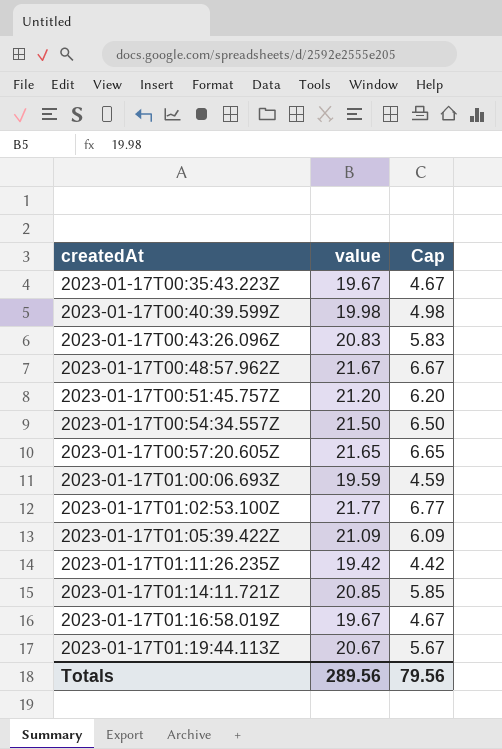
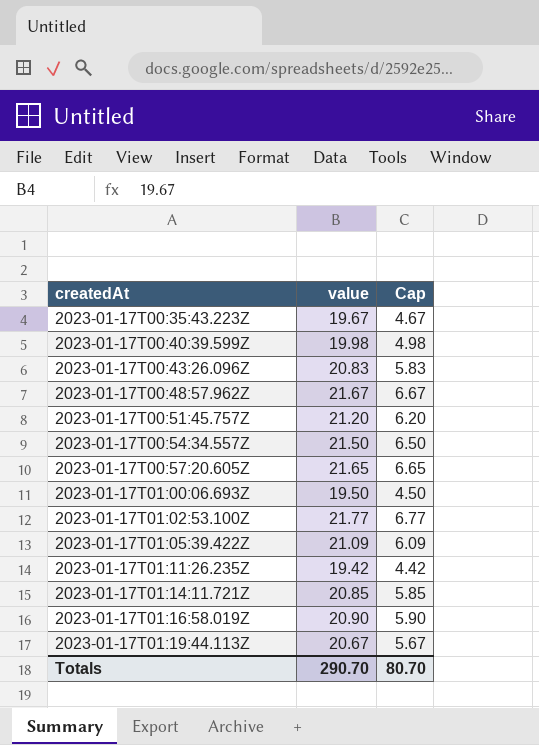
2023-01-17T01:00:06.693Z | value: 19.59 -> 19.50
2023-01-17T01:00:06.693Z | Cap: 4.59 -> 4.50
2023-01-17T01:16:58.019Z | value: 19.67 -> 20.90
2023-01-17T01:16:58.019Z | Cap: 4.67 -> 5.90
Totals | value: 289.56 -> 290.70
Totals | Cap: 79.56 -> 80.70

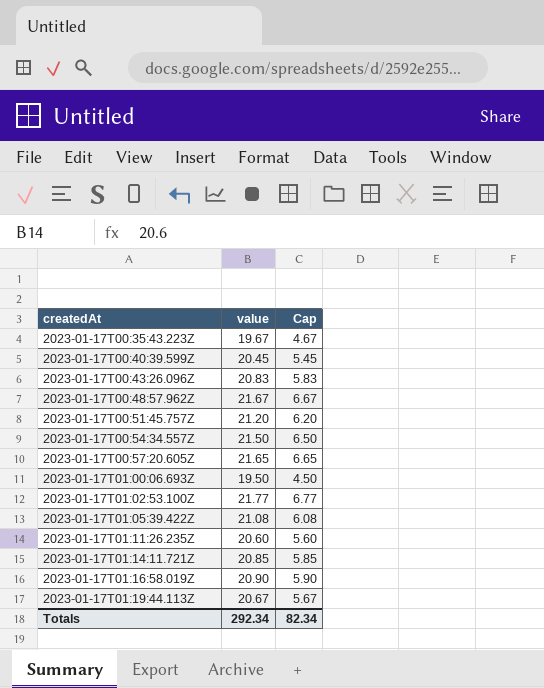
2023-01-17T00:40:39.599Z | value: 19.98 -> 20.45
2023-01-17T00:40:39.599Z | Cap: 4.98 -> 5.45
2023-01-17T01:05:39.422Z | value: 21.09 -> 21.08
2023-01-17T01:05:39.422Z | Cap: 6.09 -> 6.08
2023-01-17T01:11:26.235Z | value: 19.42 -> 20.60
2023-01-17T01:11:26.235Z | Cap: 4.42 -> 5.60
Totals | value: 290.70 -> 292.34
Totals | Cap: 80.70 -> 82.34

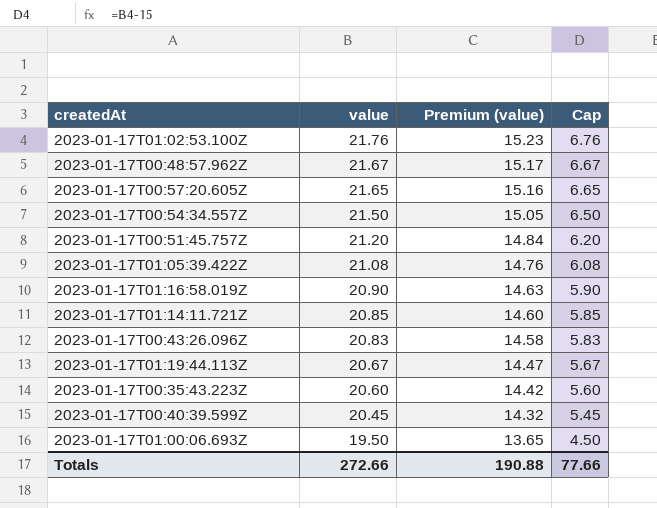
row order: createdAt ascending -> value descending
column Premium (value) | formula: none -> [value] * 0.7
row 2023-01-17T01:11:26.235Z: 20.60 | 5.60 -> none
2023-01-17T01:02:53.100Z | value: 21.77 -> 21.76
2023-01-17T01:02:53.100Z | Cap: 6.77 -> 6.76
2023-01-17T00:35:43.223Z | value: 19.67 -> 20.60
2023-01-17T00:35:43.223Z | Cap: 4.67 -> 5.60
Totals | value: 292.34 -> 272.66
Totals | Cap: 82.34 -> 77.66

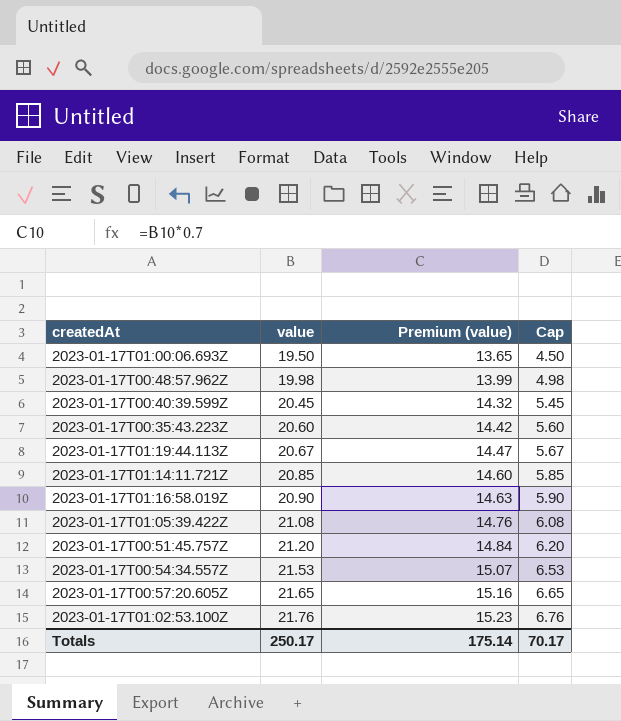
row order: value descending -> value ascending
row 2023-01-17T00:43:26.096Z: 20.83 | 14.58 | 5.83 -> none
2023-01-17T00:48:57.962Z | value: 21.67 -> 19.98
2023-01-17T00:48:57.962Z | Premium (value): 15.17 -> 13.99
2023-01-17T00:48:57.962Z | Cap: 6.67 -> 4.98
2023-01-17T00:54:34.557Z | value: 21.50 -> 21.53
2023-01-17T00:54:34.557Z | Premium (value): 15.05 -> 15.07
2023-01-17T00:54:34.557Z | Cap: 6.50 -> 6.53
Totals | value: 272.66 -> 250.17
Totals | Premium (value): 190.88 -> 175.14
Totals | Cap: 77.66 -> 70.17

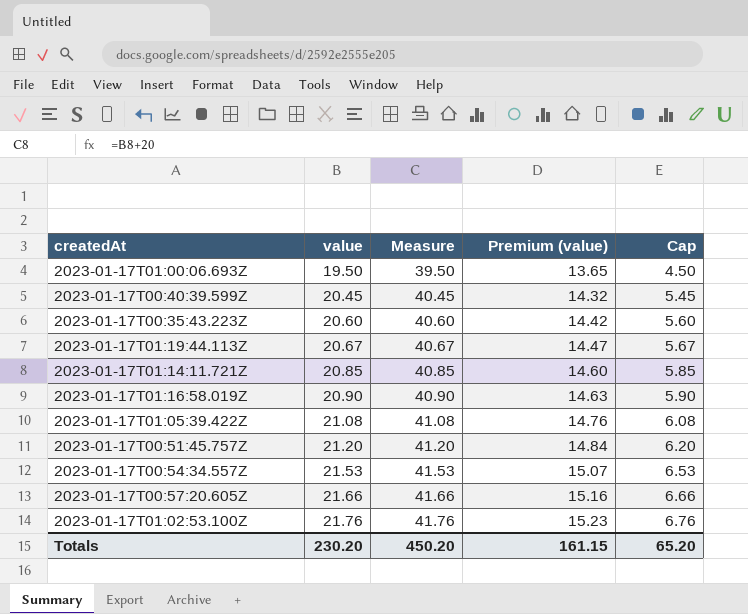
column Measure | formula: none -> [value] + 20
row 2023-01-17T00:48:57.962Z: 19.98 | 13.99 | 4.98 -> none
2023-01-17T00:57:20.605Z | value: 21.65 -> 21.66
2023-01-17T00:57:20.605Z | Cap: 6.65 -> 6.66
Totals | value: 250.17 -> 230.20
Totals | Premium (value): 175.14 -> 161.15
Totals | Cap: 70.17 -> 65.20

